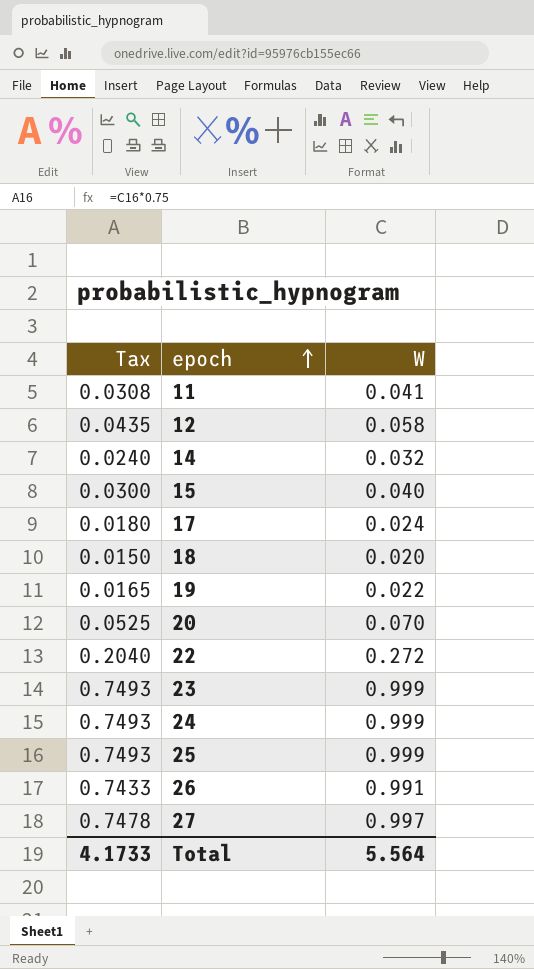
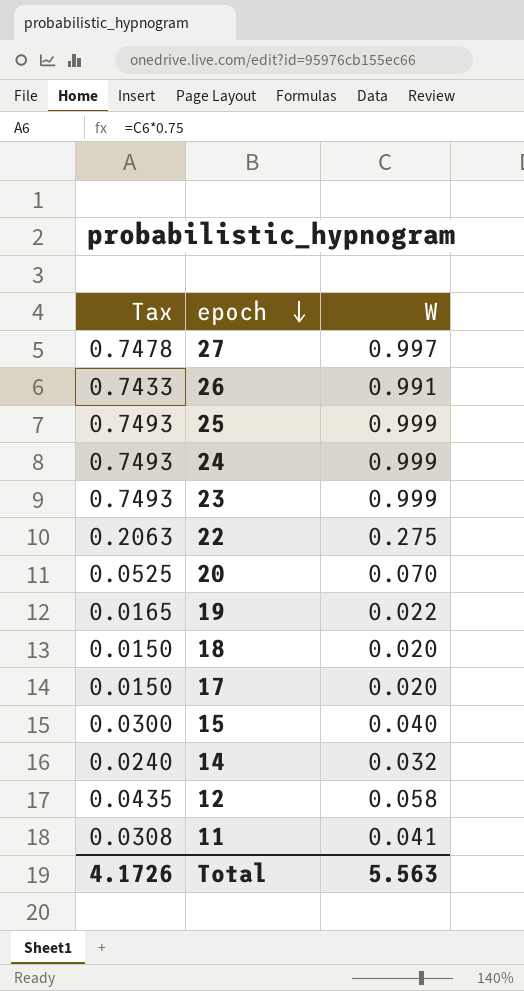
row order: epoch ascending -> epoch descending
22 | Tax: 0.2040 -> 0.2063
22 | W: 0.272 -> 0.275
17 | Tax: 0.0180 -> 0.0150
17 | W: 0.024 -> 0.020
Total | Tax: 4.1733 -> 4.1726
Total | W: 5.564 -> 5.563

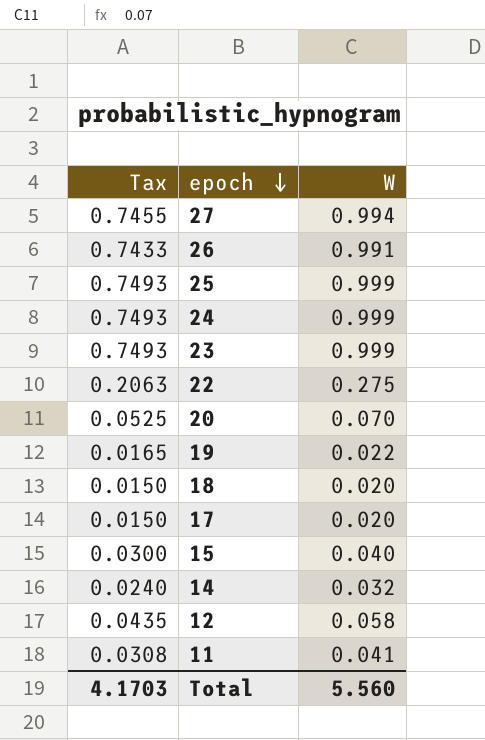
27 | Tax: 0.7478 -> 0.7455
27 | W: 0.997 -> 0.994
Total | Tax: 4.1726 -> 4.1703
Total | W: 5.563 -> 5.560

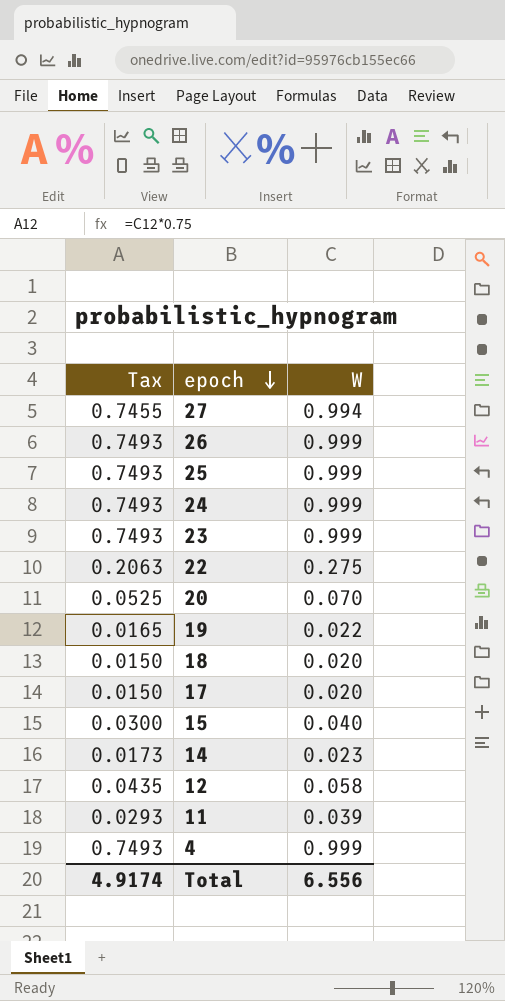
26 | Tax: 0.7433 -> 0.7493
26 | W: 0.991 -> 0.999
14 | Tax: 0.0240 -> 0.0173
14 | W: 0.032 -> 0.023
11 | Tax: 0.0308 -> 0.0293
11 | W: 0.041 -> 0.039
row 4: none -> 0.7493 | 0.999
Total | Tax: 4.1703 -> 4.9174
Total | W: 5.560 -> 6.556

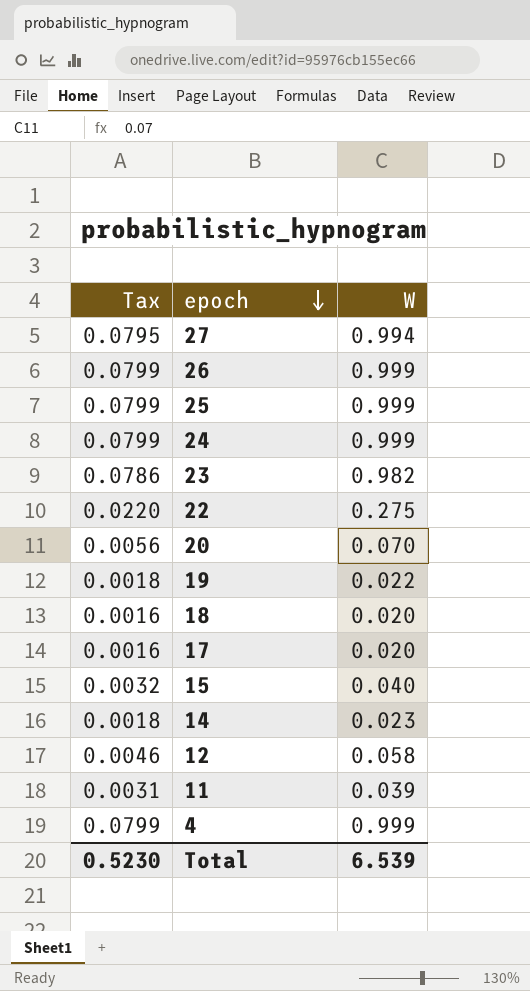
column Tax | formula: [W] * 0.75 -> [W] * 0.08
23 | W: 0.999 -> 0.982
Total | Tax: 4.9174 -> 0.5230
Total | W: 6.556 -> 6.539

